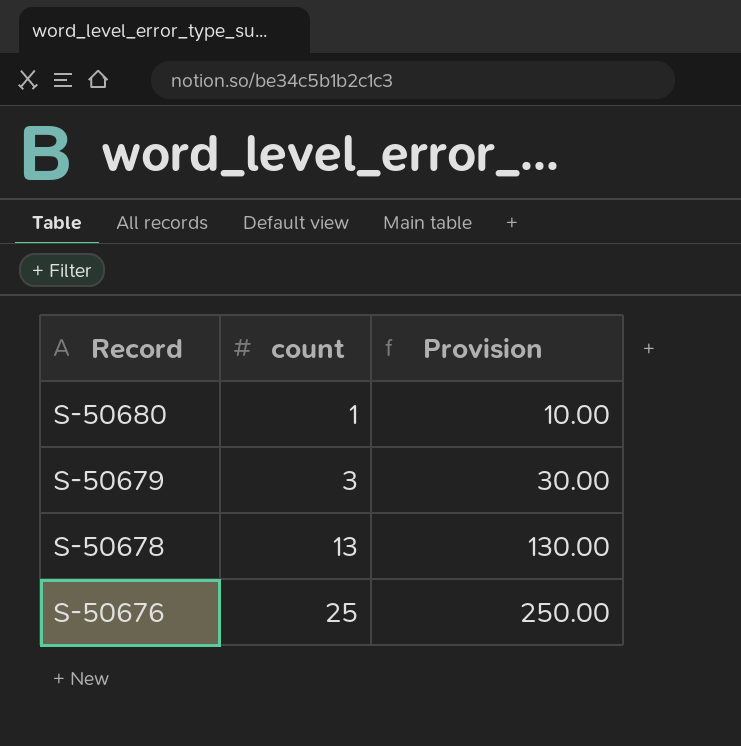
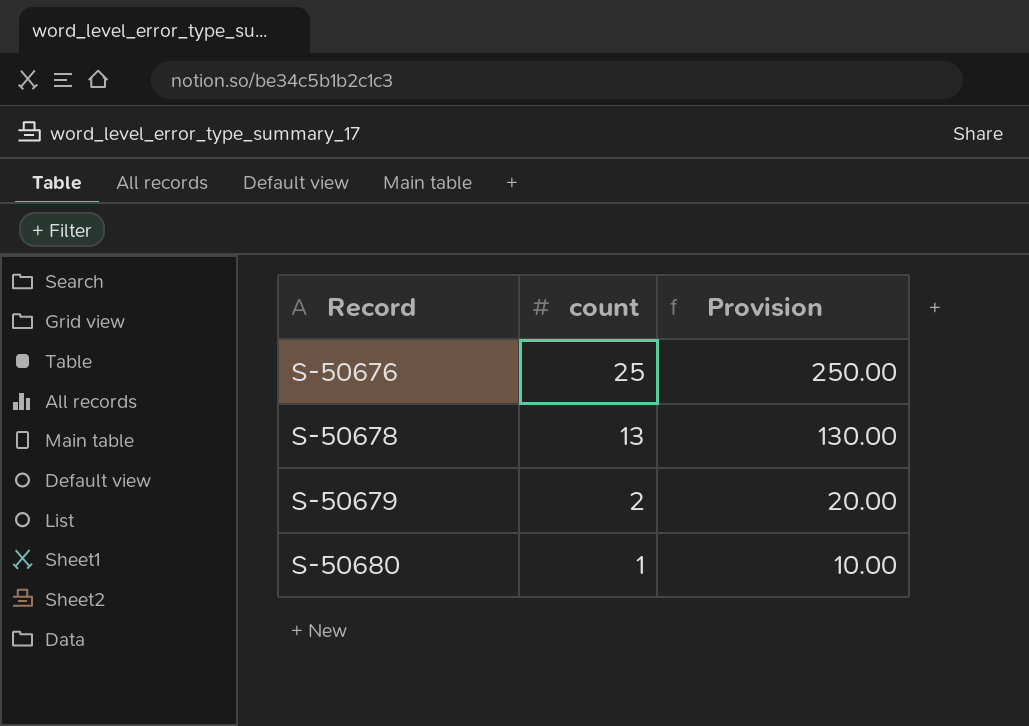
row order: Record descending -> Record ascending
S-50679 | count: 3 -> 2
S-50679 | Provision: 30.00 -> 20.00

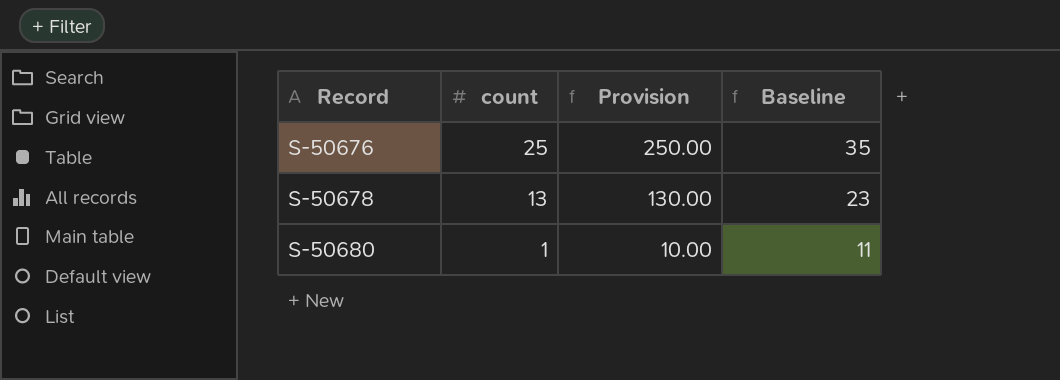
column Baseline | formula: none -> [count] + 10
row S-50679: 2 | 20.00 -> none

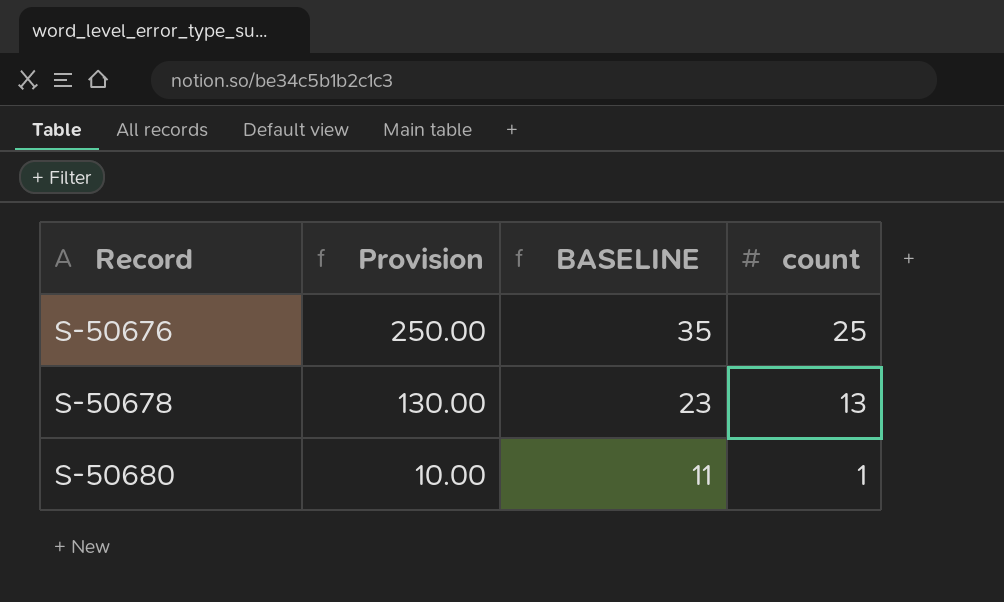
column name: Baseline -> BASELINE
column count | position: 2 -> 4

